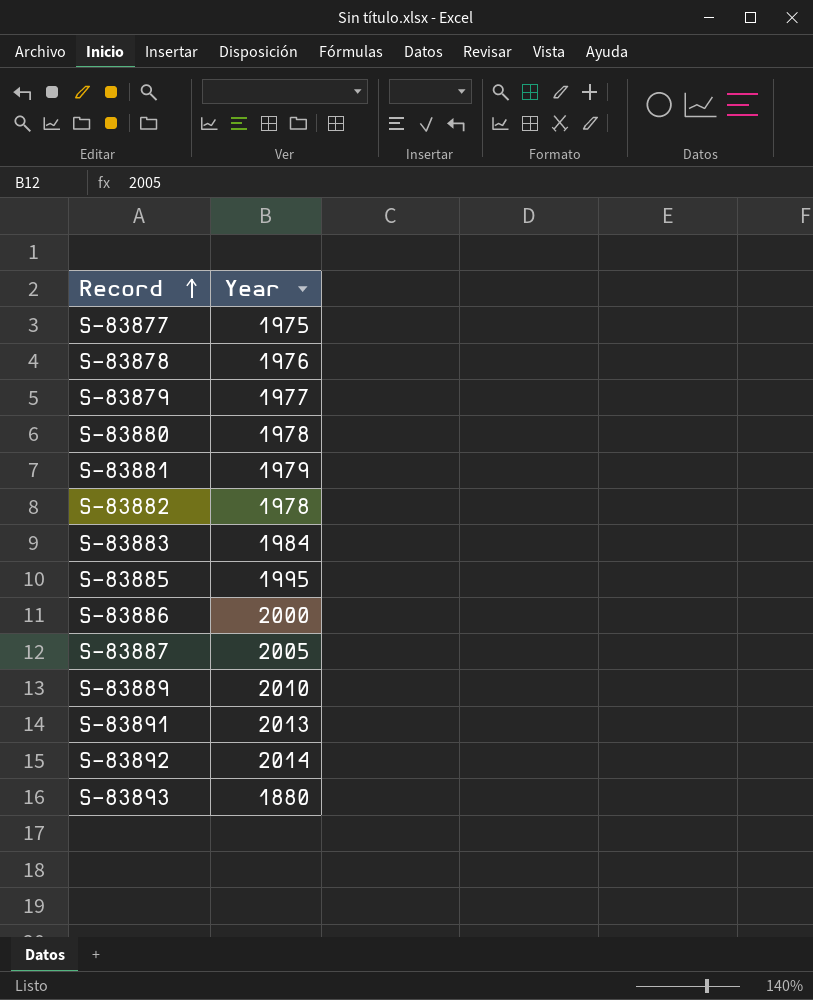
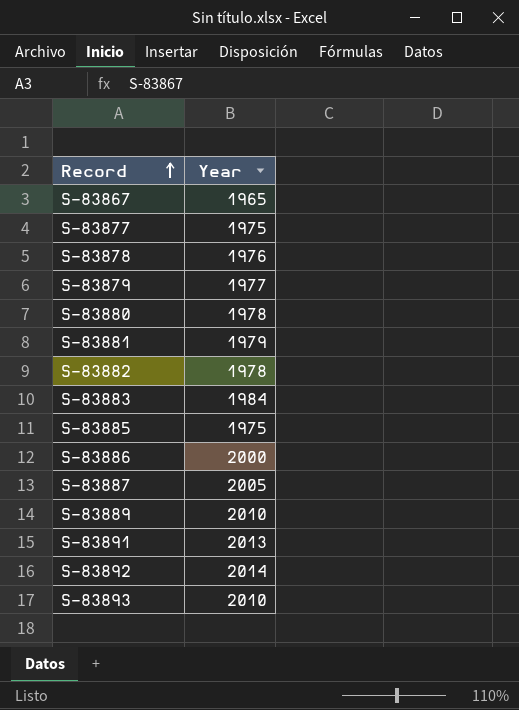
row S-83867: none -> 1965
S-83885 | Year: 1995 -> 1975
S-83893 | Year: 1880 -> 2010

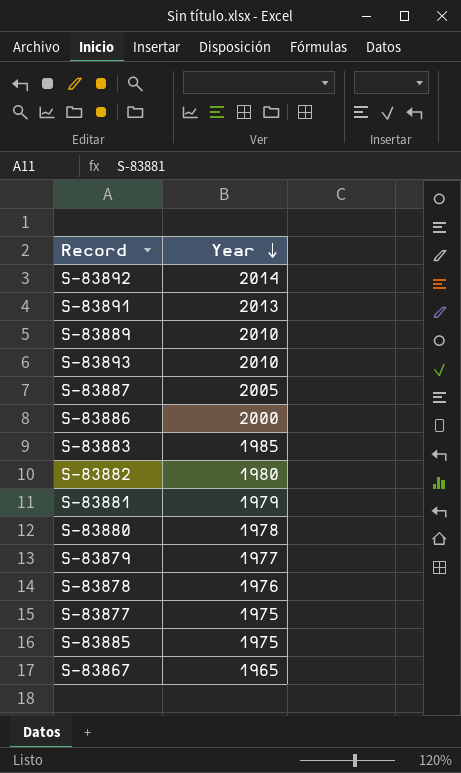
row order: Record ascending -> Year descending
S-83883 | Year: 1984 -> 1985
S-83882 | Year: 1978 -> 1980

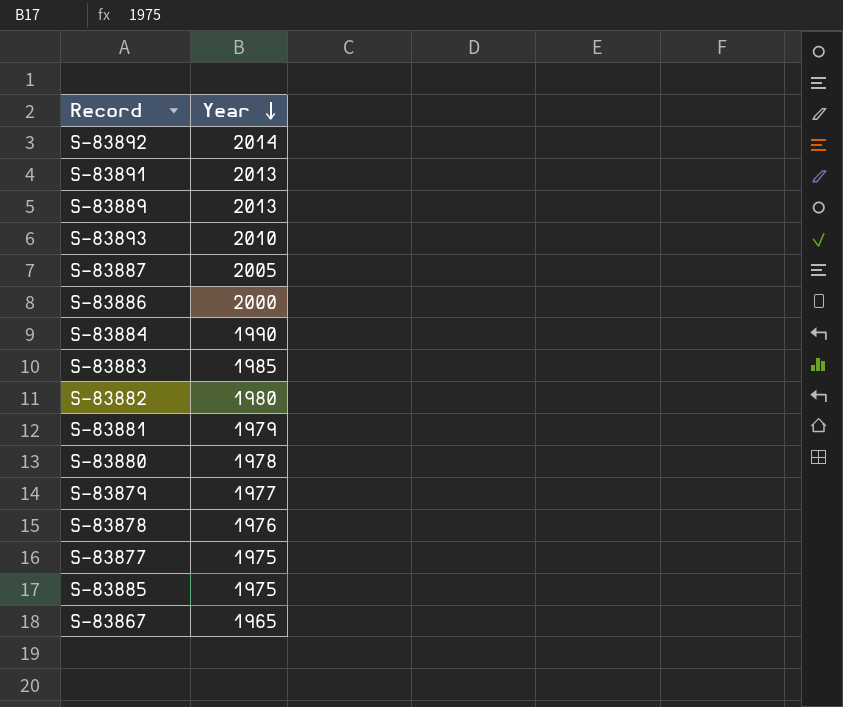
S-83889 | Year: 2010 -> 2013
row S-83884: none -> 1990

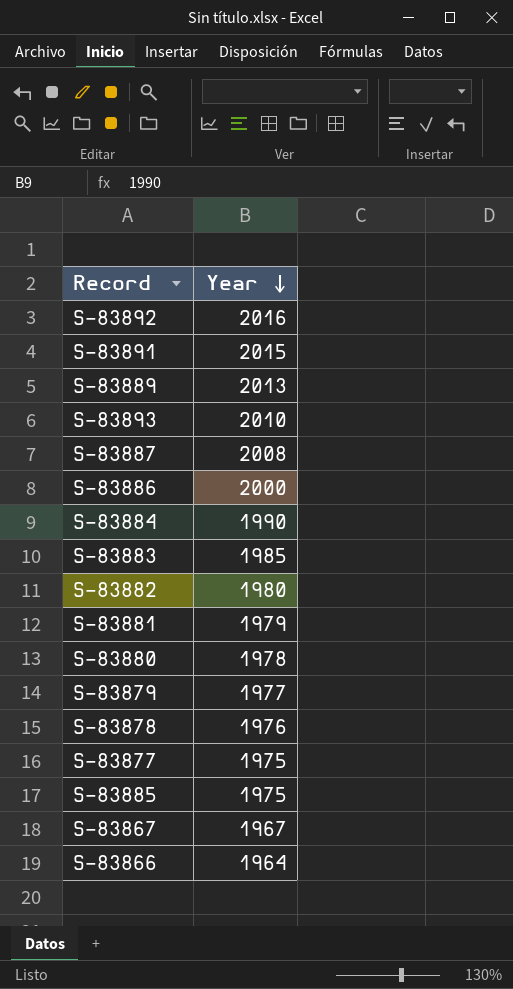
S-83892 | Year: 2014 -> 2016
S-83891 | Year: 2013 -> 2015
S-83887 | Year: 2005 -> 2008
S-83867 | Year: 1965 -> 1967
row S-83866: none -> 1964

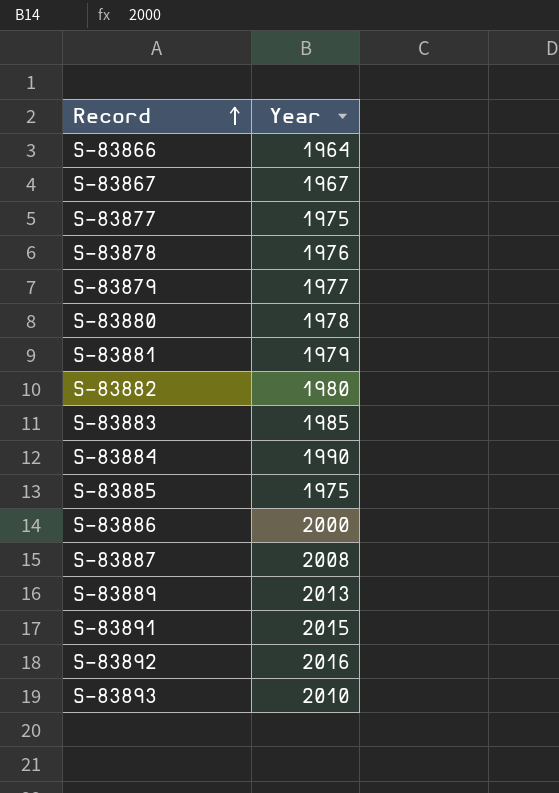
row order: Year descending -> Record ascending

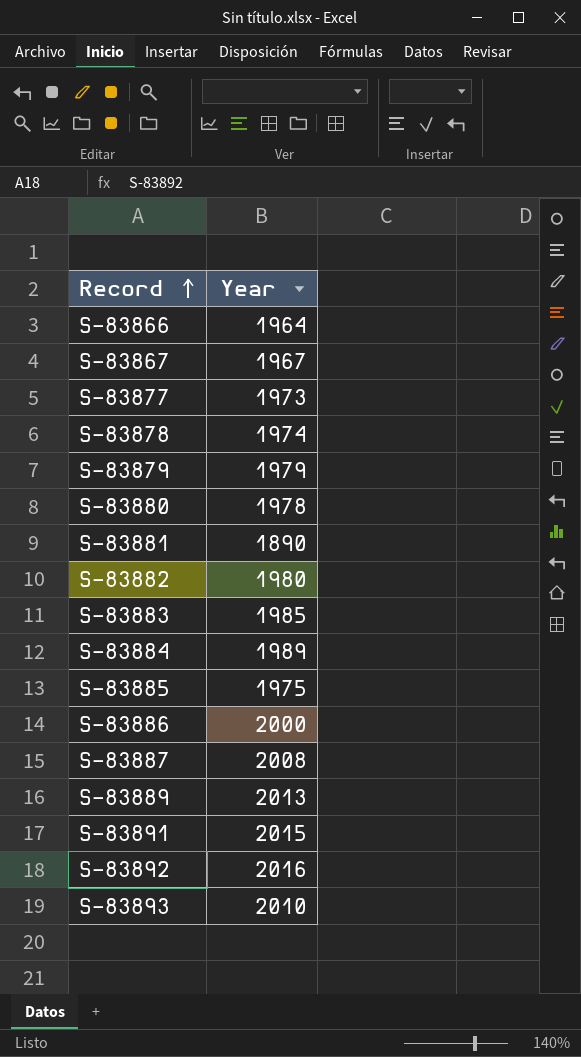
S-83877 | Year: 1975 -> 1973
S-83878 | Year: 1976 -> 1974
S-83879 | Year: 1977 -> 1979
S-83881 | Year: 1979 -> 1890
S-83884 | Year: 1990 -> 1989

